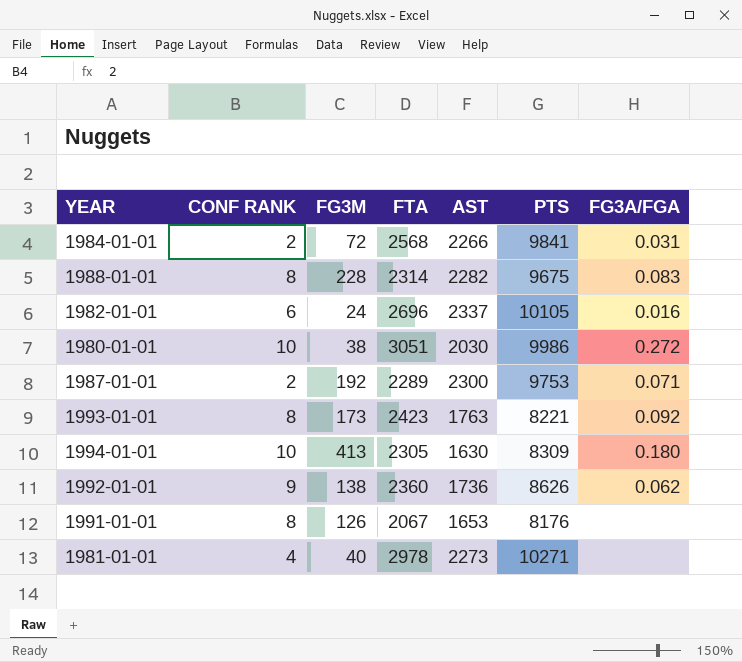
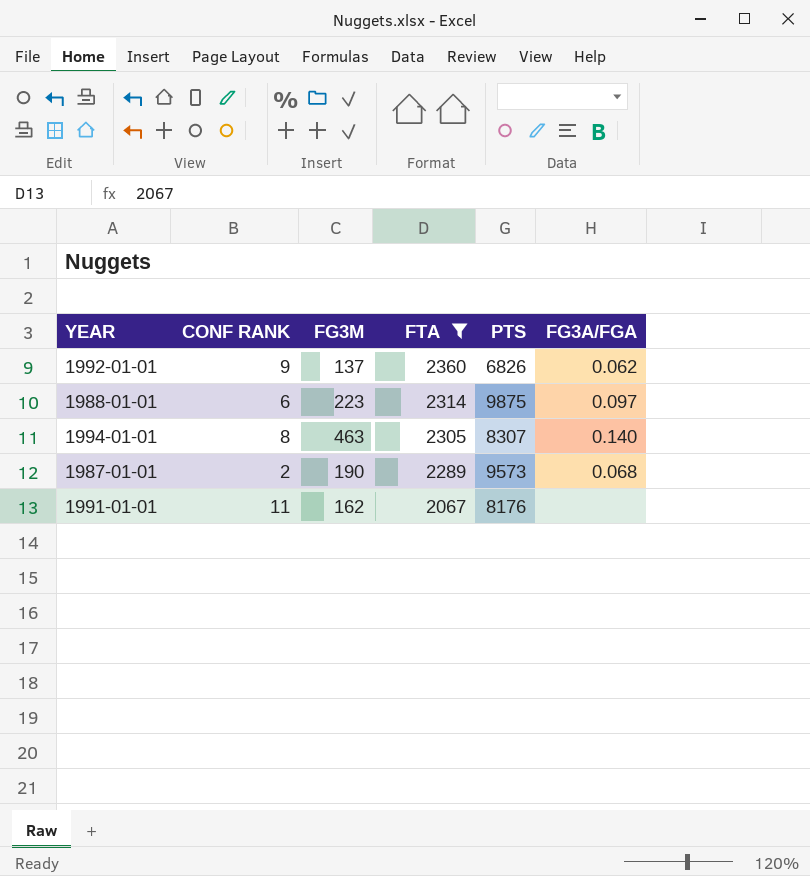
filter: none -> FTA <= 2360
row order: none -> FTA descending
column AST | position: 5 -> none
1992-01-01 | FG3M: 138 -> 137
1992-01-01 | PTS: 8626 -> 6826
1988-01-01 | CONF RANK: 8 -> 6
1988-01-01 | FG3M: 228 -> 223
1988-01-01 | PTS: 9675 -> 9875
1988-01-01 | FG3A/FGA: 0.083 -> 0.097
1994-01-01 | CONF RANK: 10 -> 8
1994-01-01 | FG3M: 413 -> 463
1994-01-01 | PTS: 8309 -> 8307
1994-01-01 | FG3A/FGA: 0.180 -> 0.140
1987-01-01 | FG3M: 192 -> 190
1987-01-01 | PTS: 9753 -> 9573
1987-01-01 | FG3A/FGA: 0.071 -> 0.068
1991-01-01 | CONF RANK: 8 -> 11
1991-01-01 | FG3M: 126 -> 162

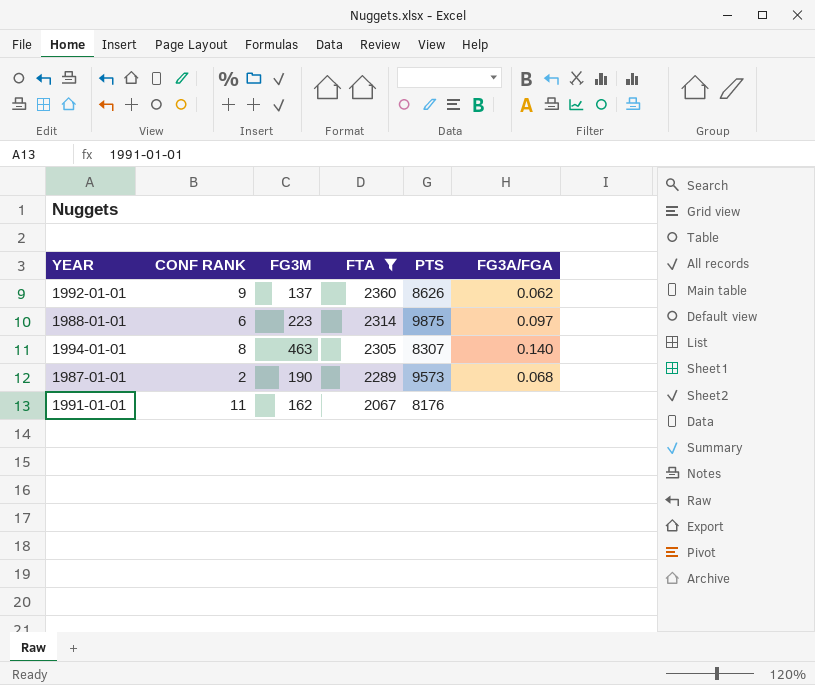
1992-01-01 | PTS: 6826 -> 8626

